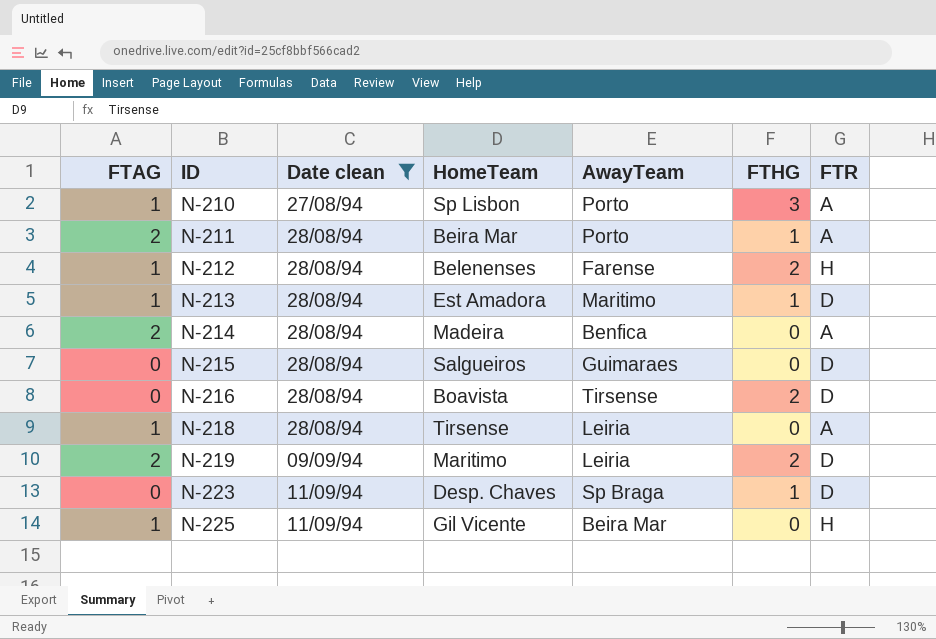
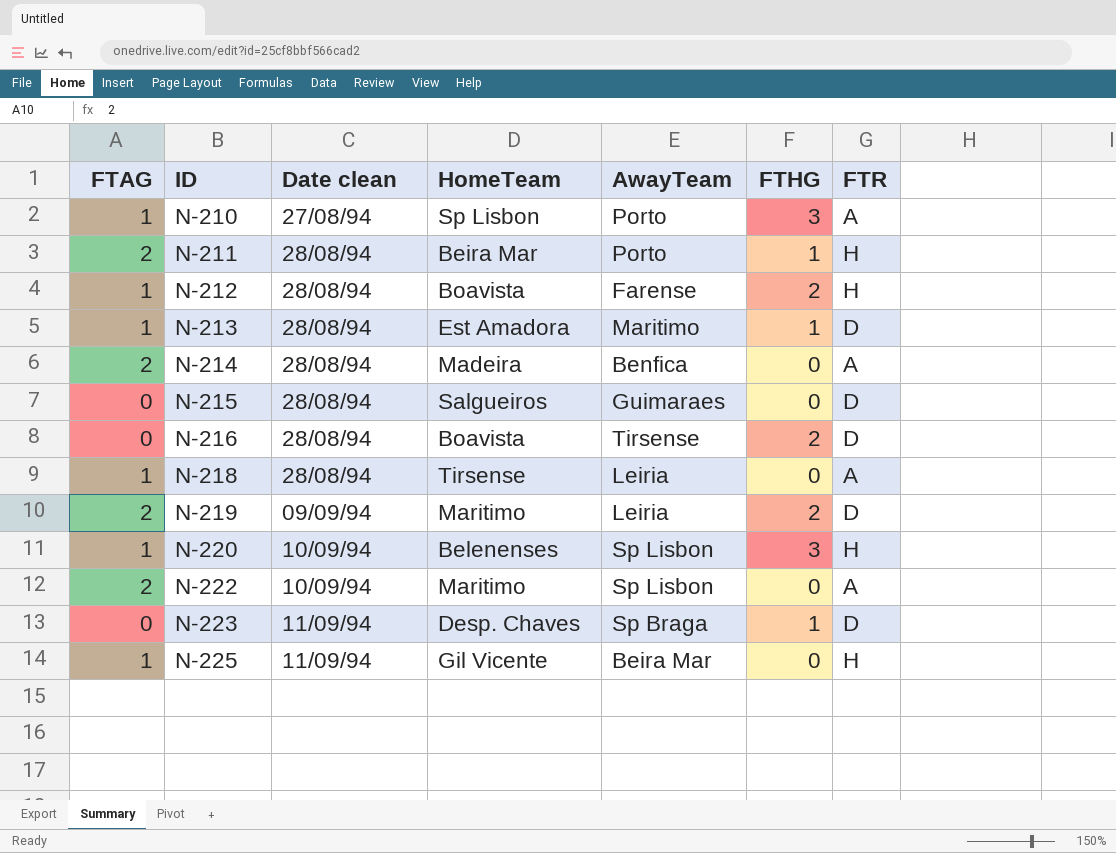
filter: Date clean != 10/09/94 -> none
N-211 | FTR: A -> H
N-212 | HomeTeam: Belenenses -> Boavista

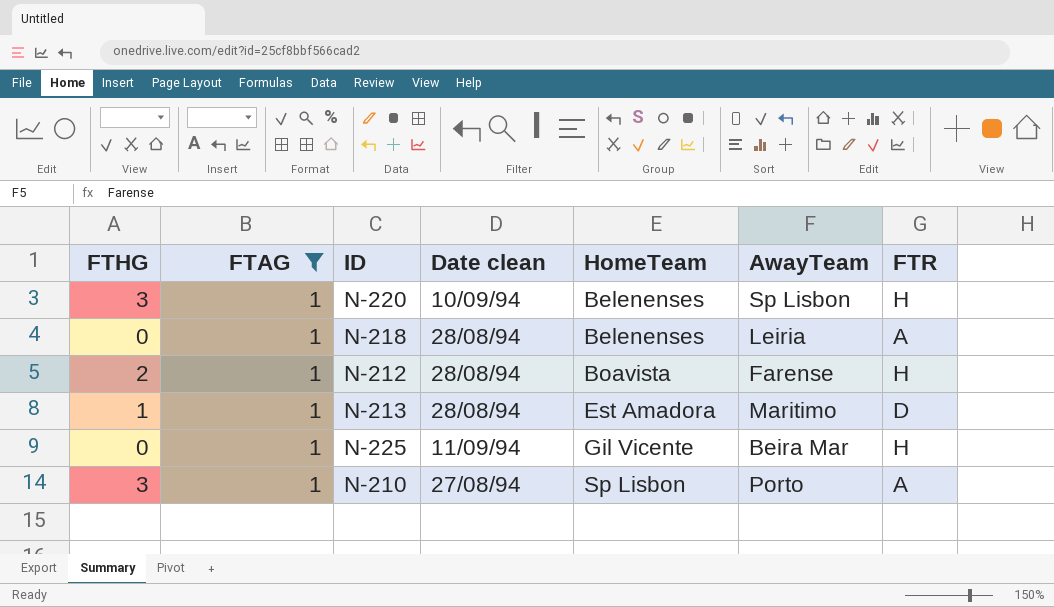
filter: none -> FTAG = 1
row order: ID ascending -> HomeTeam ascending
column FTHG | position: 6 -> 1
N-218 | HomeTeam: Tirsense -> Belenenses

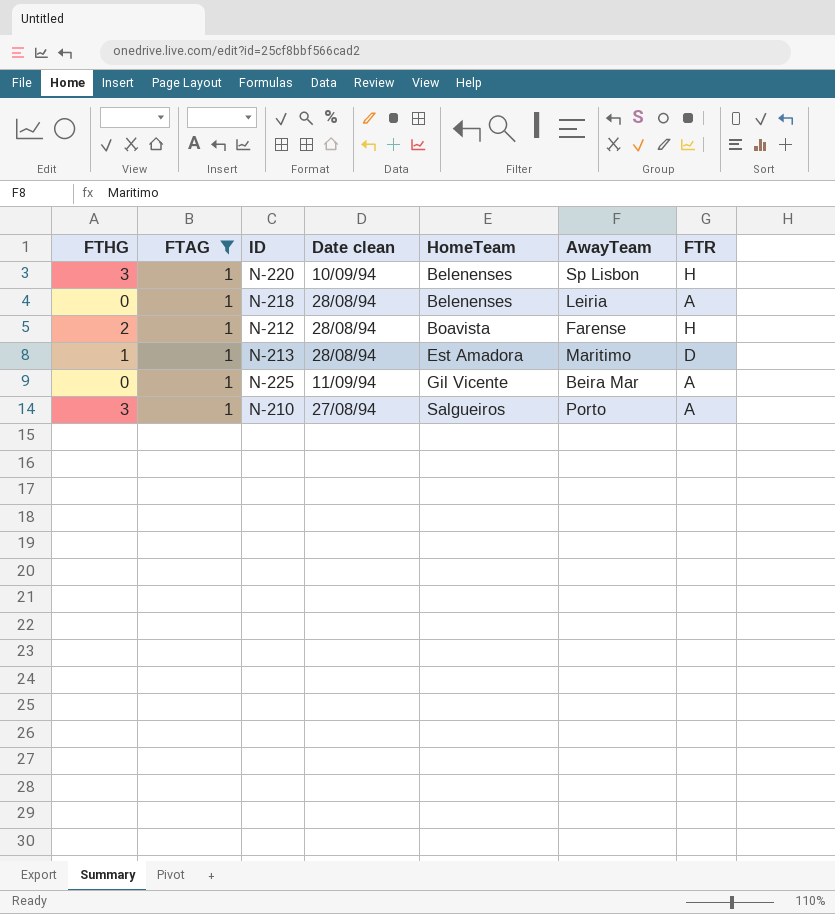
N-225 | FTR: H -> A
N-210 | HomeTeam: Sp Lisbon -> Salgueiros

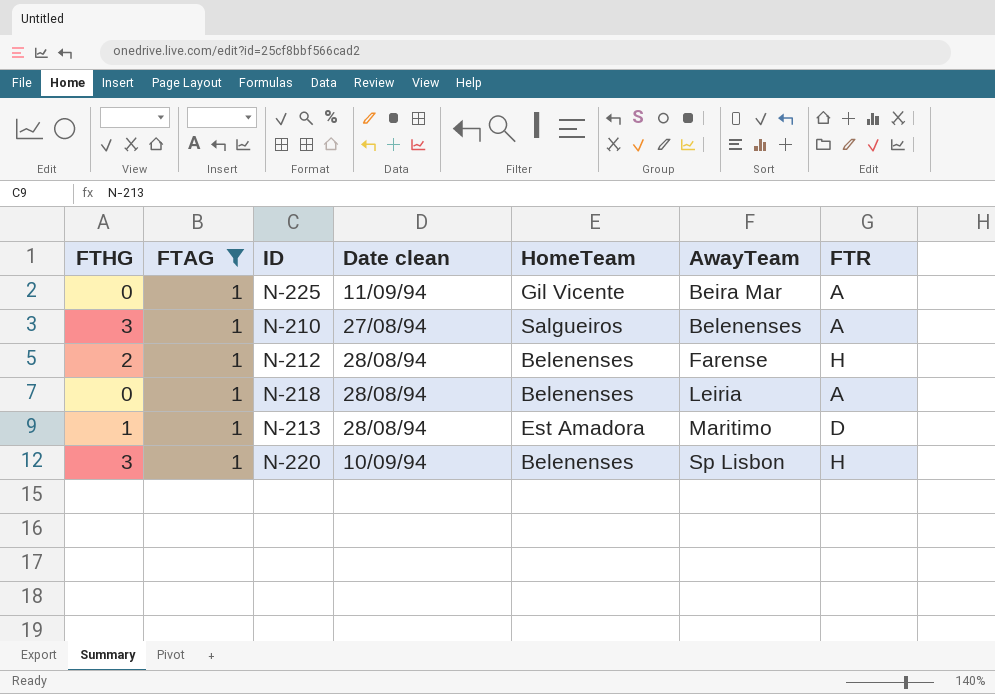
row order: HomeTeam ascending -> AwayTeam ascending
N-210 | AwayTeam: Porto -> Belenenses
N-212 | HomeTeam: Boavista -> Belenenses

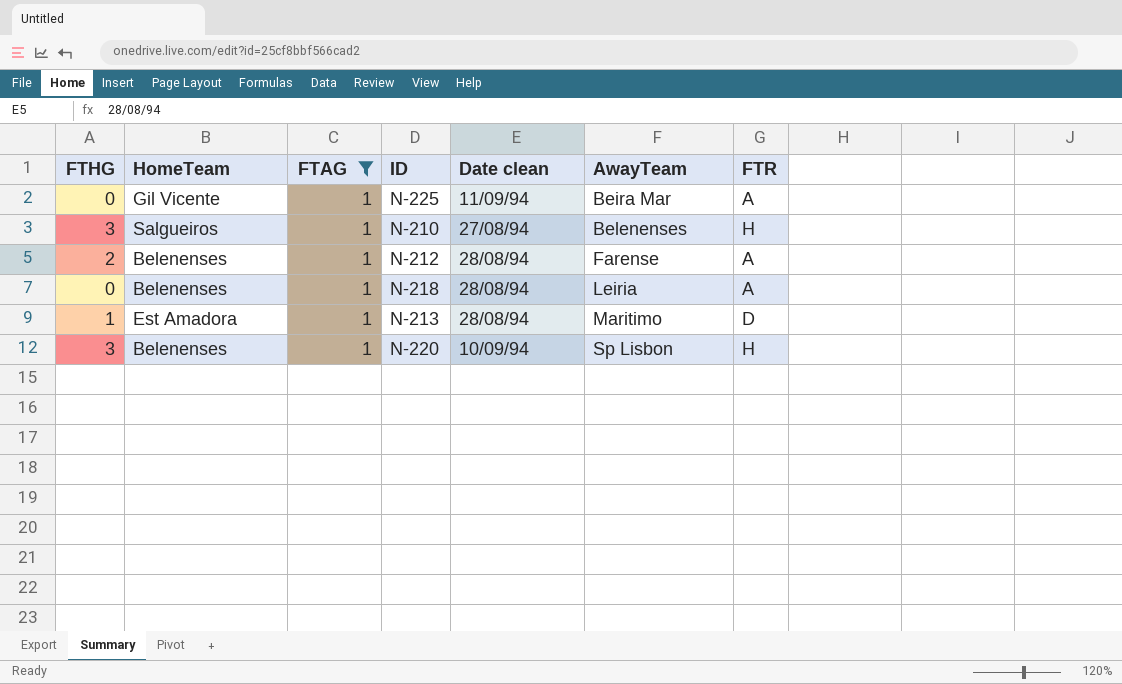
column HomeTeam | position: 5 -> 2
N-210 | FTR: A -> H
N-212 | FTR: H -> A

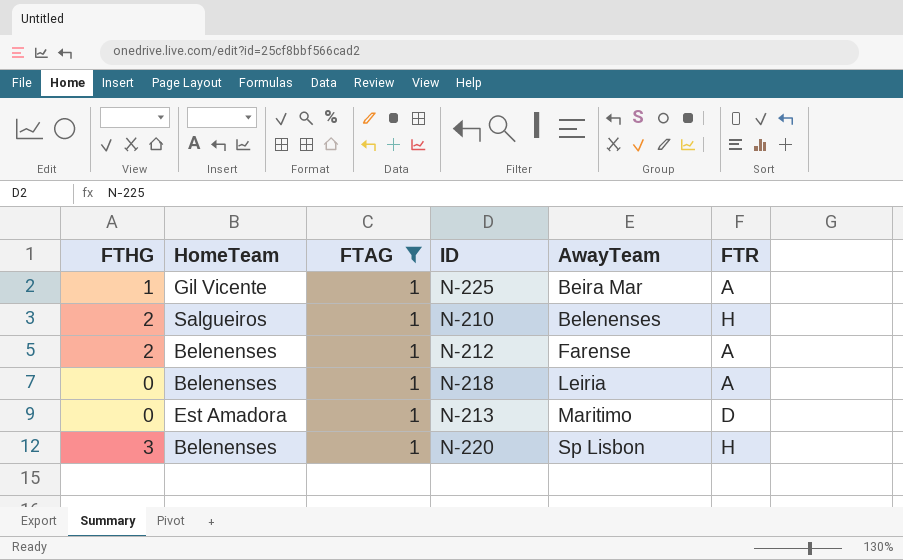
column Date clean | position: 5 -> none
N-225 | FTHG: 0 -> 1
N-210 | FTHG: 3 -> 2
N-213 | FTHG: 1 -> 0

